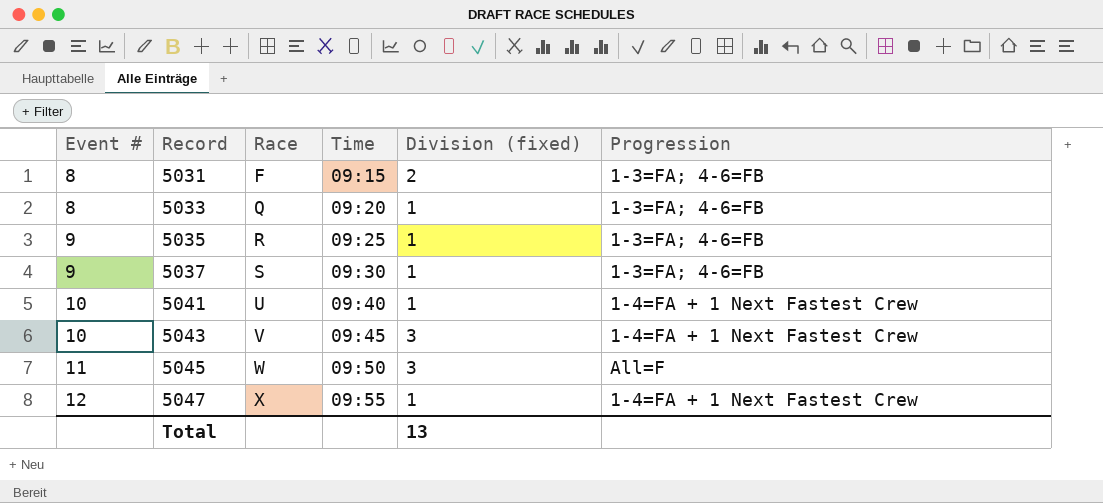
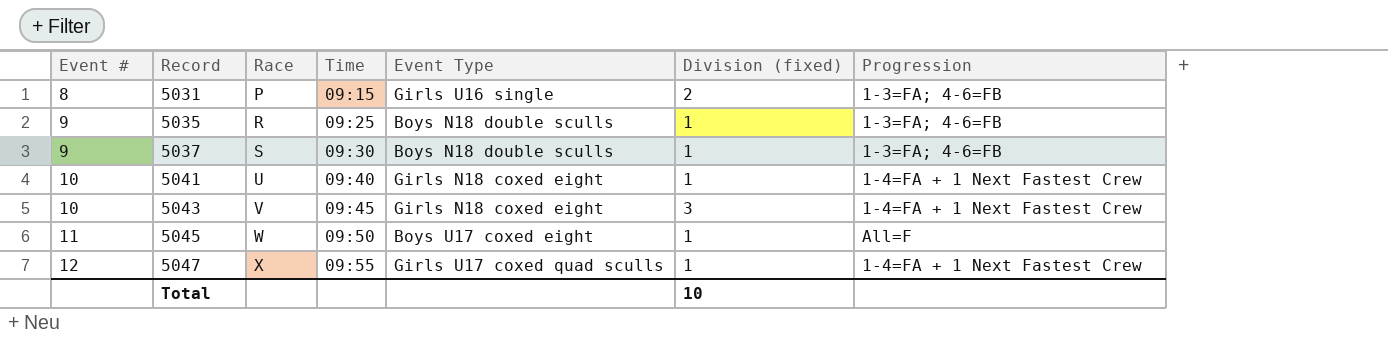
column Event Type | position: none -> 5
row 5033: 8 | Q | 09:20 | 1 | 1-3=FA; 4-6=FB -> none
5031 | Race: F -> P
5045 | Division (fixed): 3 -> 1
Total | Division (fixed): 13 -> 10

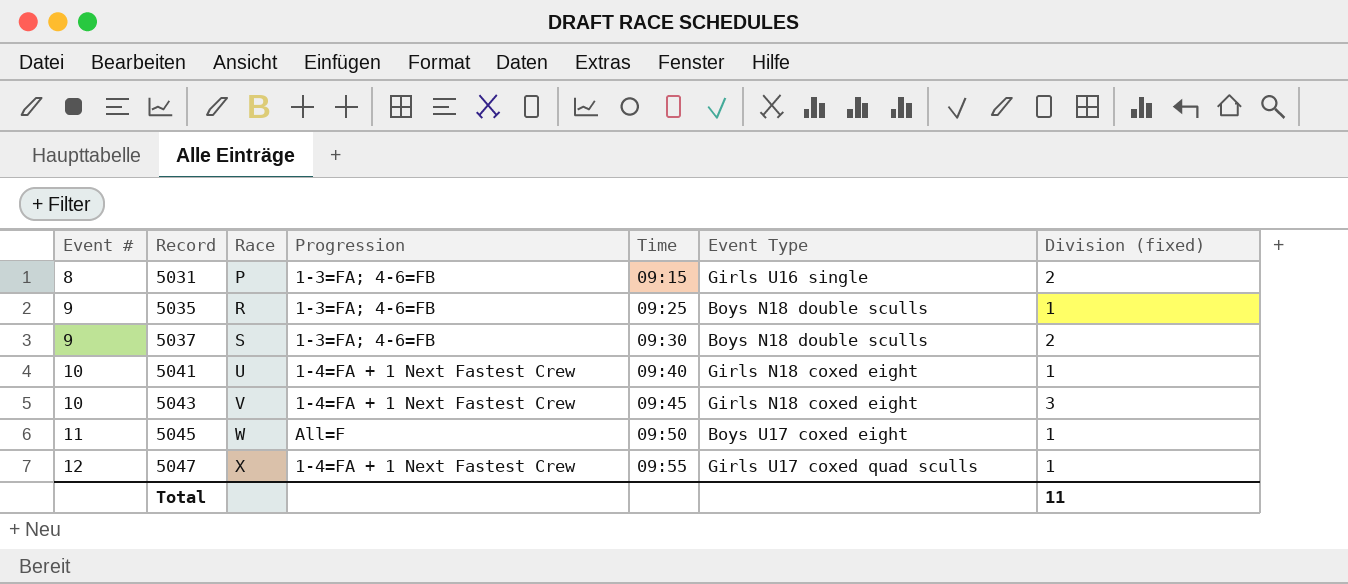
column Progression | position: 7 -> 4
5037 | Division (fixed): 1 -> 2
Total | Division (fixed): 10 -> 11

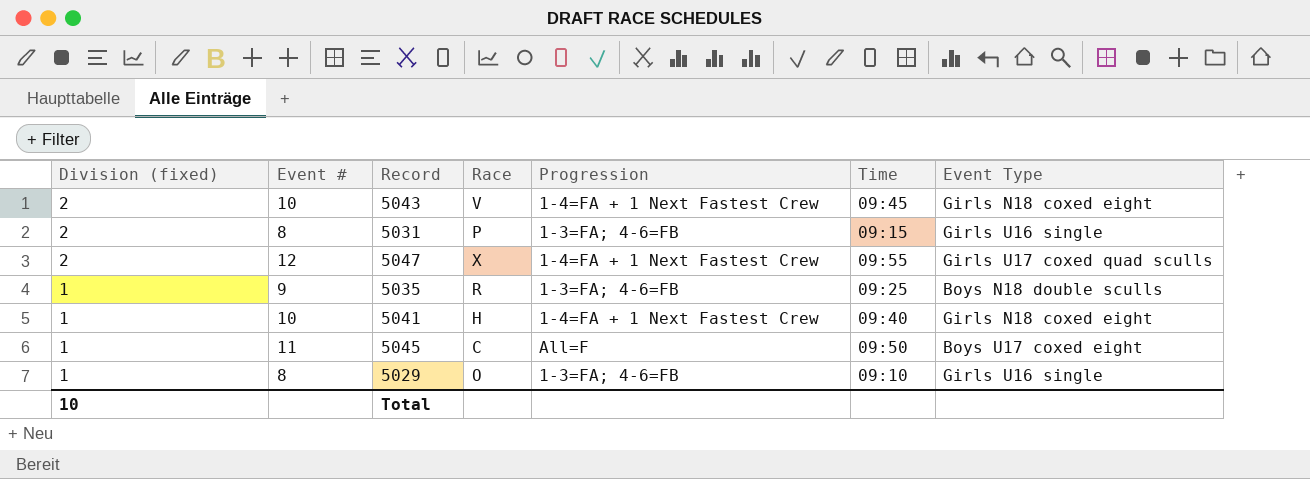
row order: Event # ascending -> Division (fixed) descending
column Division (fixed) | position: 7 -> 1
row 5037: 9 | S | 1-3=FA; 4-6=FB | 09:30 | Boys N18 double sculls | 2 -> none
5043 | Division (fixed): 3 -> 2
5047 | Division (fixed): 1 -> 2
5041 | Race: U -> H
5045 | Race: W -> C
row 5029: none -> 1 | 8 | O | 1-3=FA; 4-6=FB | 09:10 | Girls U16 single
Total | Division (fixed): 11 -> 10

